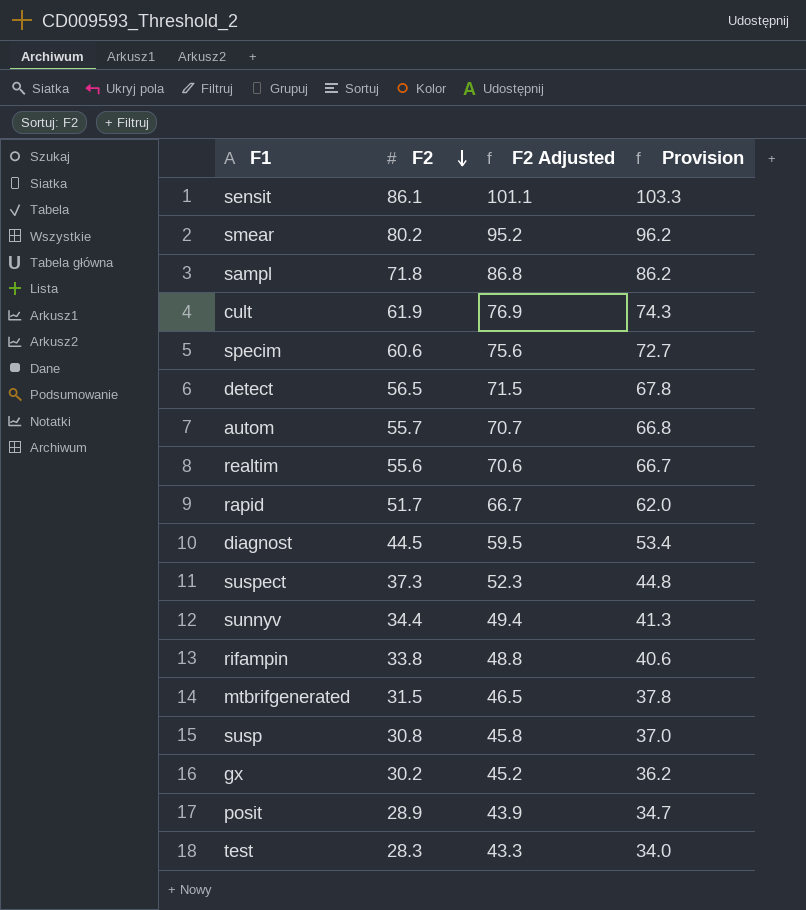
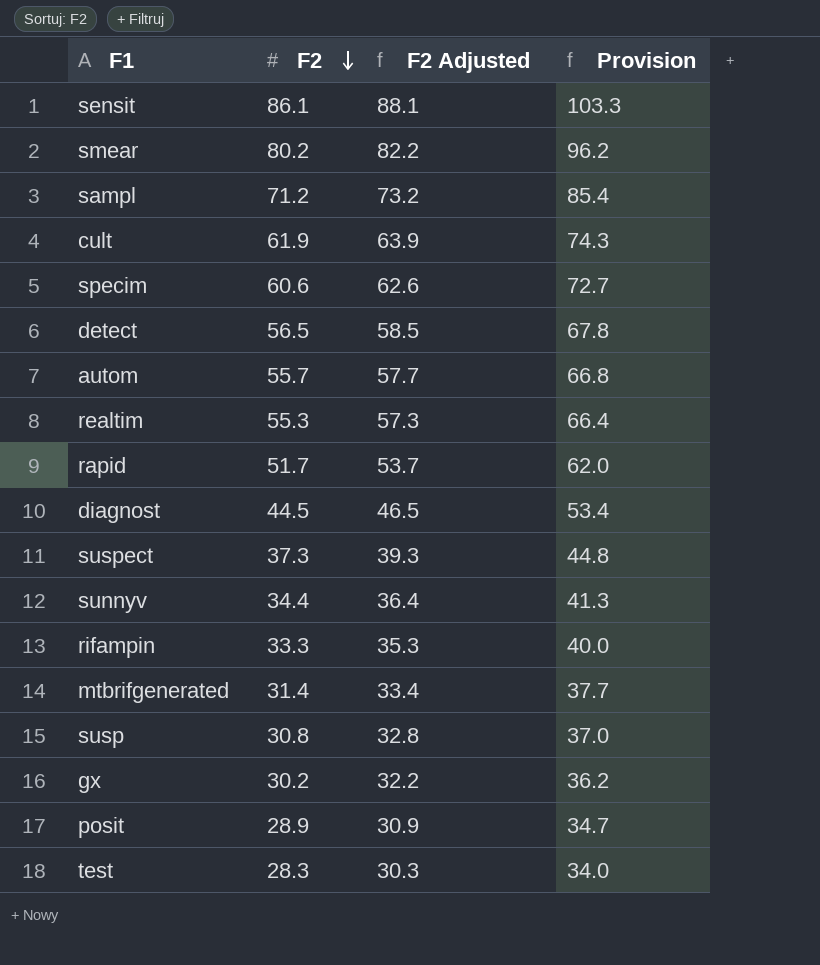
column F2 Adjusted | formula: [F2] + 15 -> [F2] + 2
sampl | F2: 71.8 -> 71.2
sampl | Provision: 86.2 -> 85.4
realtim | F2: 55.6 -> 55.3
realtim | Provision: 66.7 -> 66.4
rifampin | F2: 33.8 -> 33.3
rifampin | Provision: 40.6 -> 40.0
mtbrifgenerated | F2: 31.5 -> 31.4
mtbrifgenerated | Provision: 37.8 -> 37.7

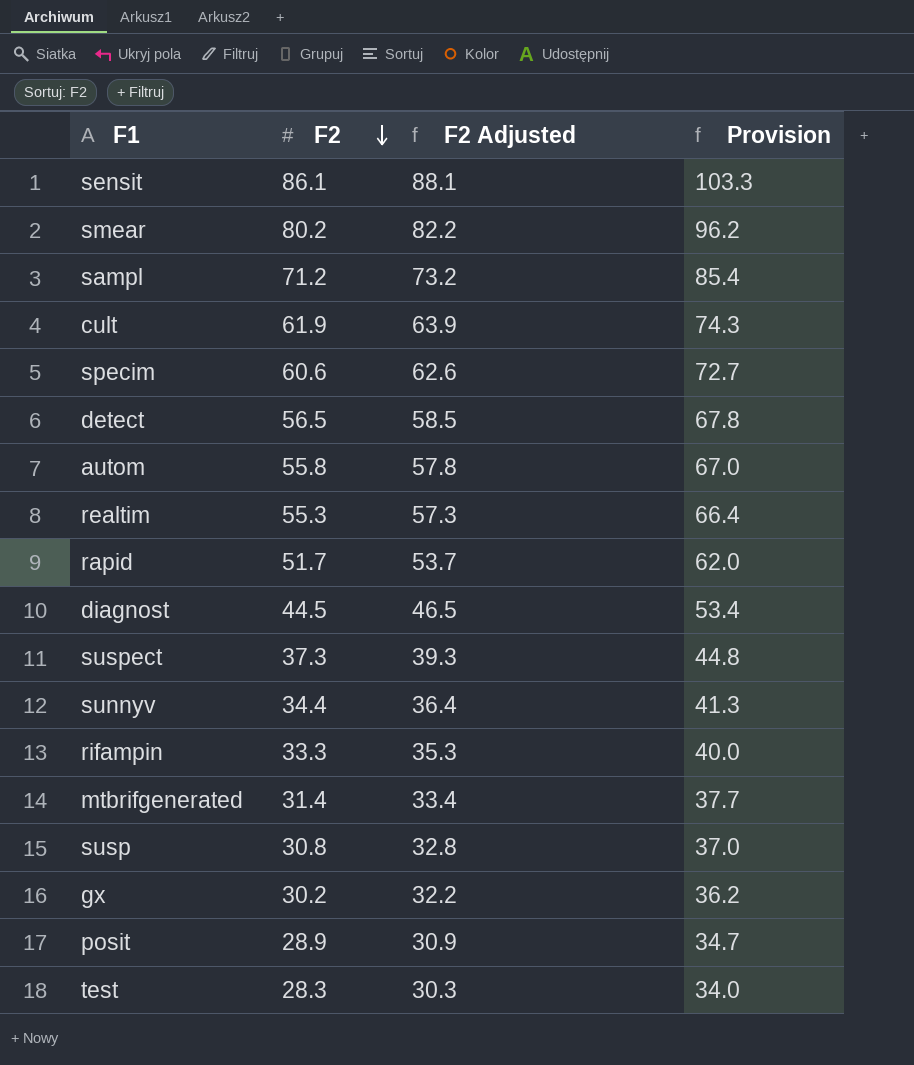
autom | F2: 55.7 -> 55.8
autom | F2 Adjusted: 57.7 -> 57.8
autom | Provision: 66.8 -> 67.0

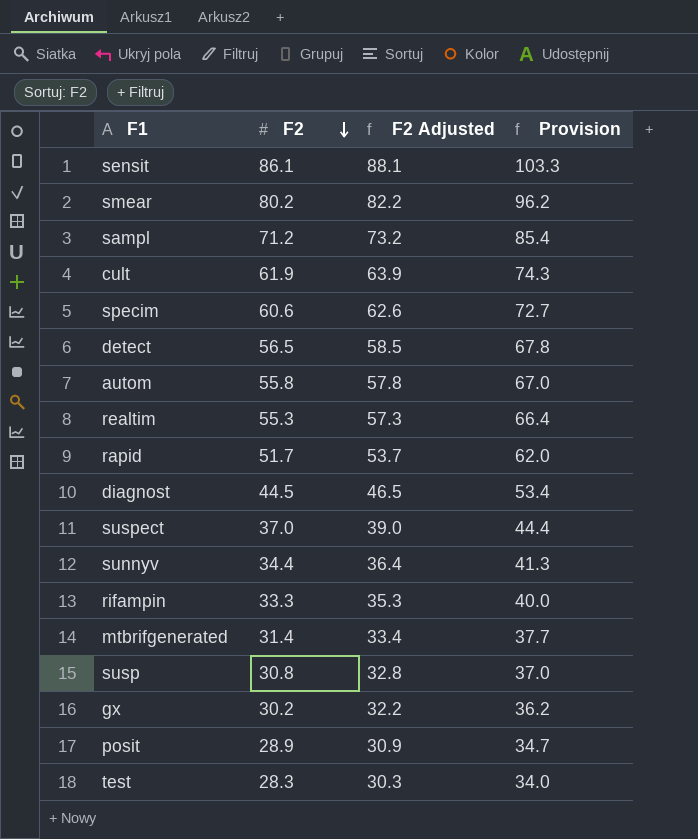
suspect | F2: 37.3 -> 37.0
suspect | F2 Adjusted: 39.3 -> 39.0
suspect | Provision: 44.8 -> 44.4

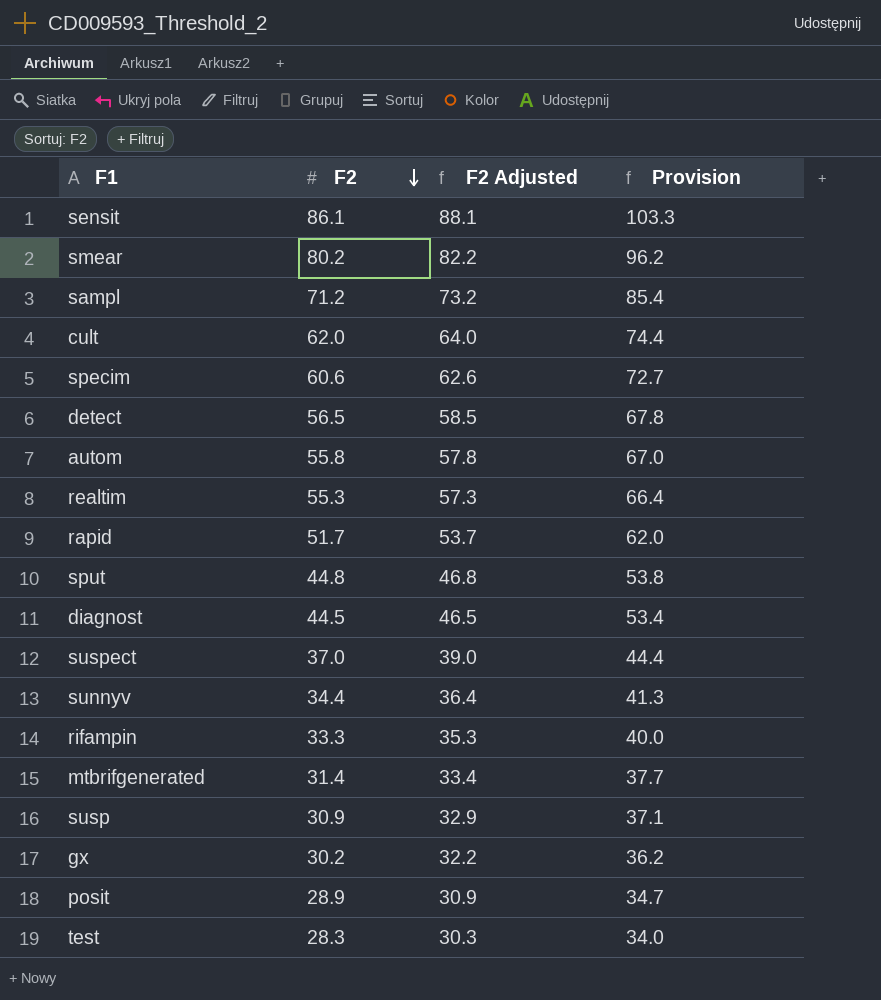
cult | F2: 61.9 -> 62.0
cult | F2 Adjusted: 63.9 -> 64.0
cult | Provision: 74.3 -> 74.4
row sput: none -> 44.8 | 46.8 | 53.8
susp | F2: 30.8 -> 30.9
susp | F2 Adjusted: 32.8 -> 32.9
susp | Provision: 37.0 -> 37.1

